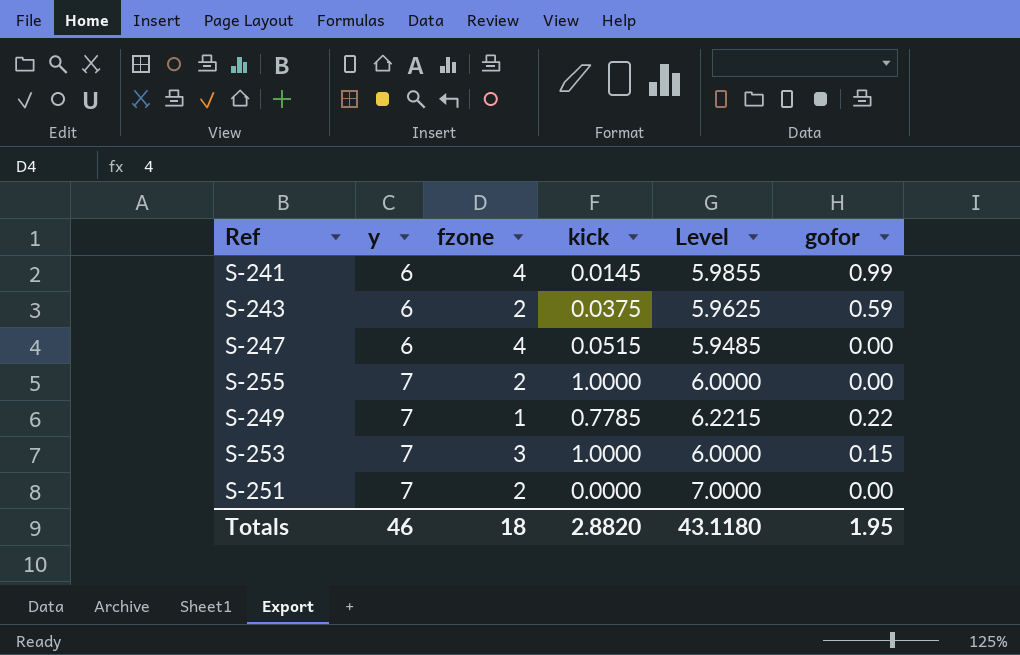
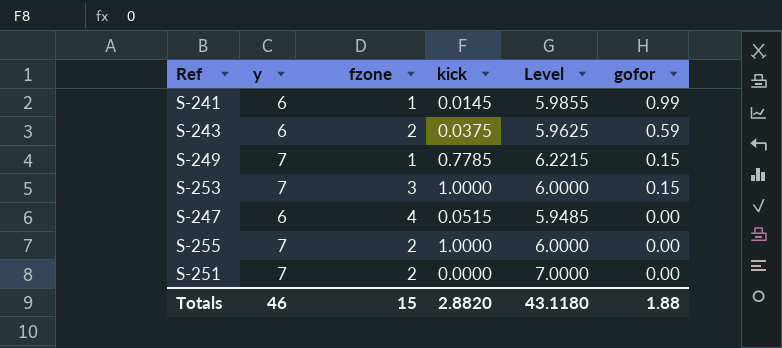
row order: y ascending -> gofor descending
S-241 | fzone: 4 -> 1
S-249 | gofor: 0.22 -> 0.15
Totals | fzone: 18 -> 15
Totals | gofor: 1.95 -> 1.88

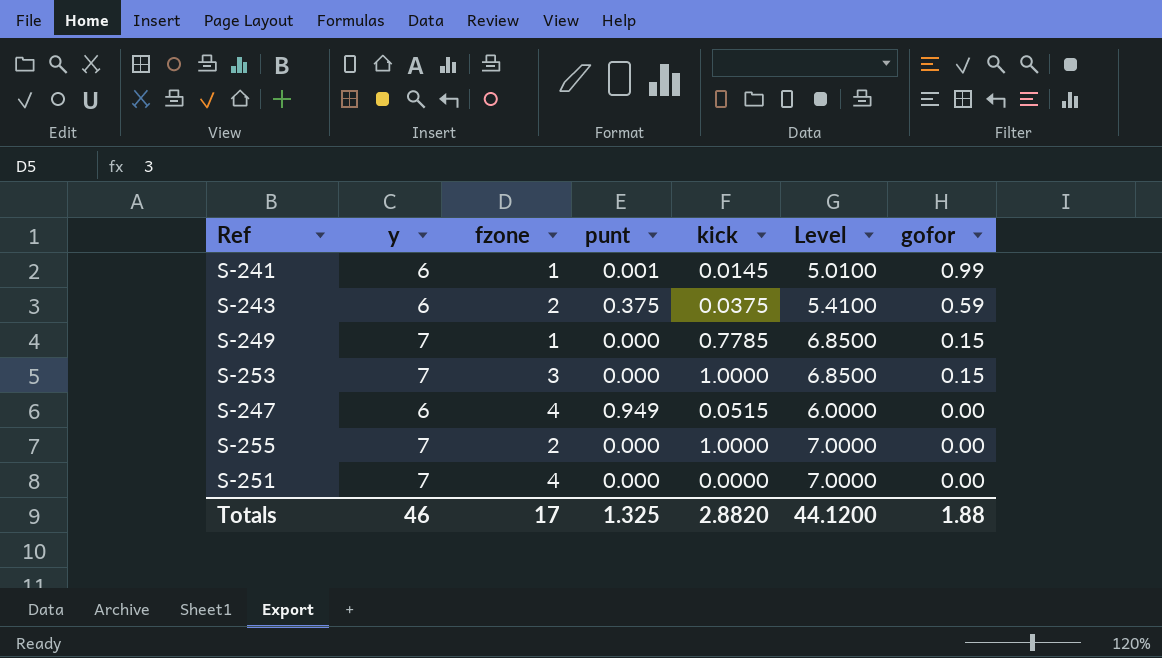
column punt | position: none -> 4
column Level | formula: [y] - [kick] -> [y] - [gofor]
S-251 | fzone: 2 -> 4
Totals | fzone: 15 -> 17
Totals | Level: 43.1180 -> 44.1200

